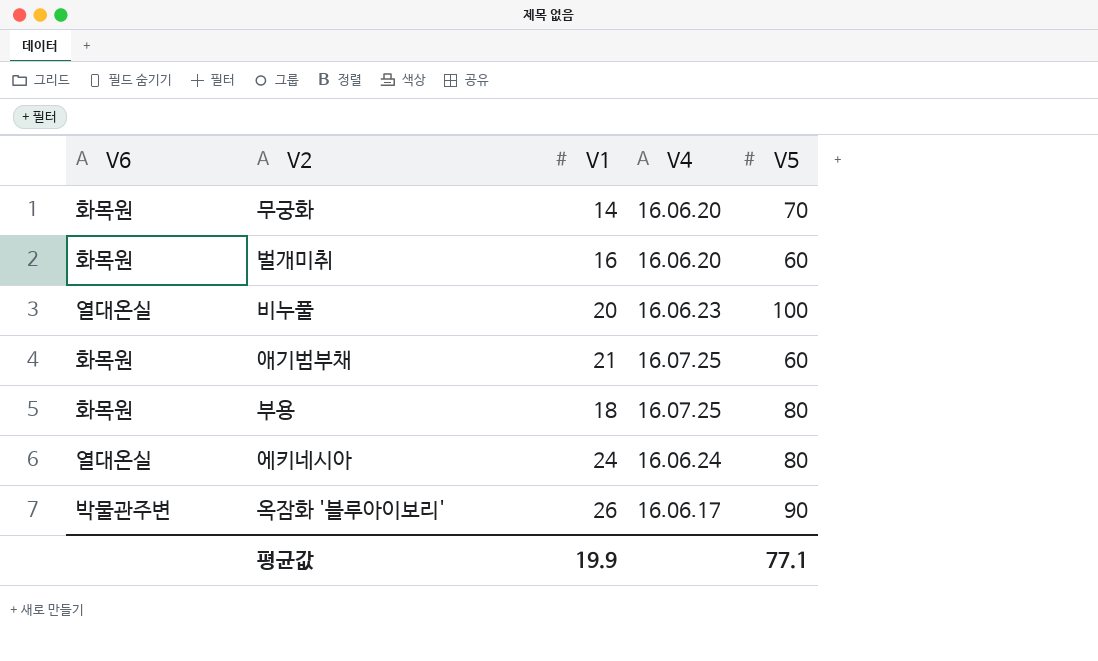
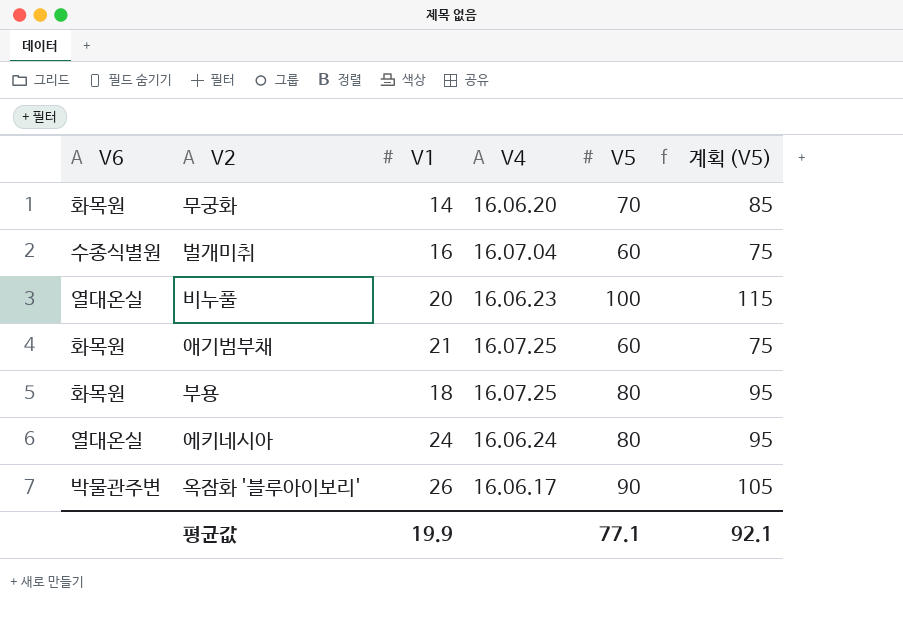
column 계획 (V5) | formula: none -> [V5] + 15
벌개미취 | V6: 화목원 -> 수종식별원
벌개미취 | V4: 16.06.20 -> 16.07.04

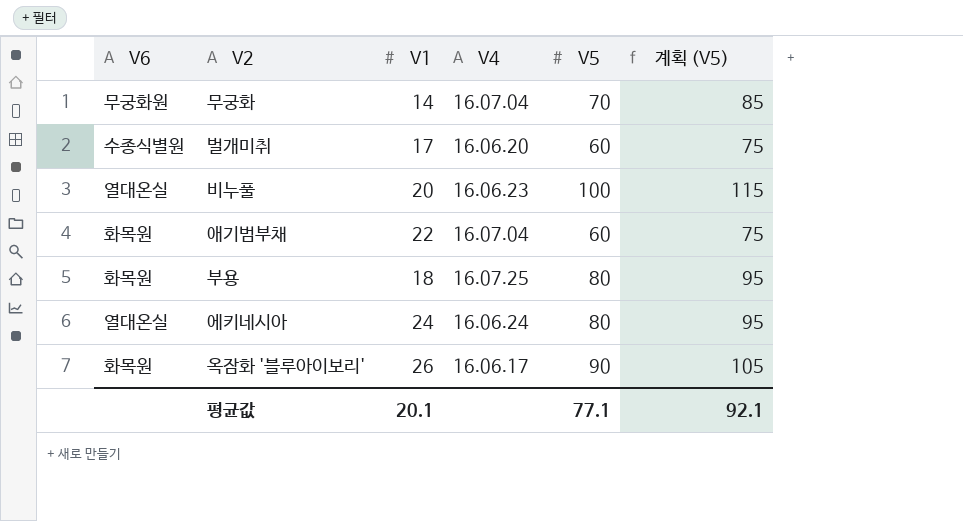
무궁화 | V6: 화목원 -> 무궁화원
무궁화 | V4: 16.06.20 -> 16.07.04
벌개미취 | V1: 16 -> 17
벌개미취 | V4: 16.07.04 -> 16.06.20
애기범부채 | V1: 21 -> 22
애기범부채 | V4: 16.07.25 -> 16.07.04
옥잠화 '블루아이보리' | V6: 박물관주변 -> 화목원
평균값 | V1: 19.9 -> 20.1

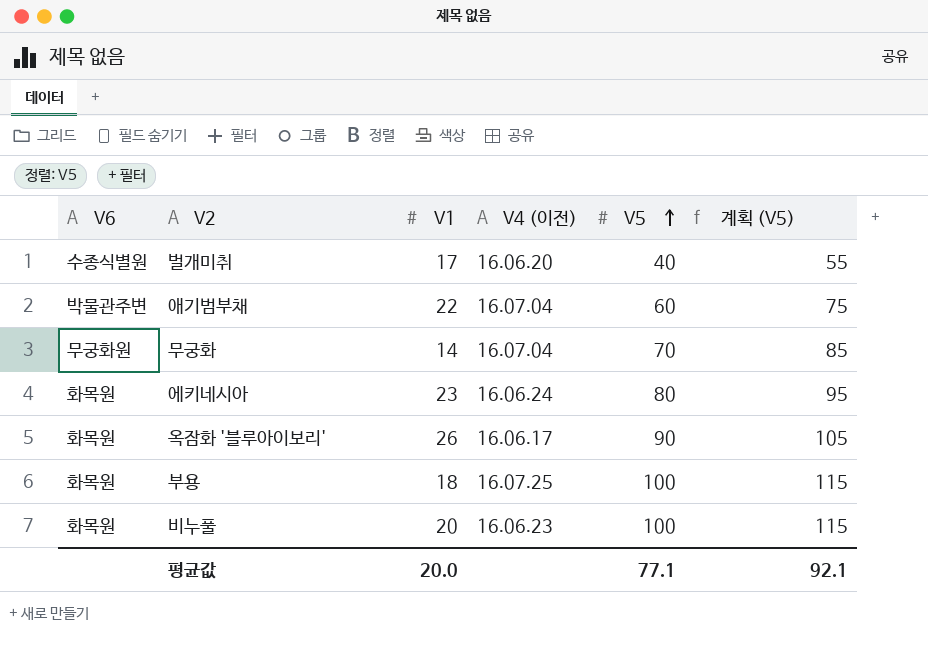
row order: none -> V5 ascending
column name: V4 -> V4 (이전)
벌개미취 | V5: 60 -> 40
벌개미취 | 계획 (V5): 75 -> 55
애기범부채 | V6: 화목원 -> 박물관주변
에키네시아 | V6: 열대온실 -> 화목원
에키네시아 | V1: 24 -> 23
부용 | V5: 80 -> 100
부용 | 계획 (V5): 95 -> 115
비누풀 | V6: 열대온실 -> 화목원
평균값 | V1: 20.1 -> 20.0

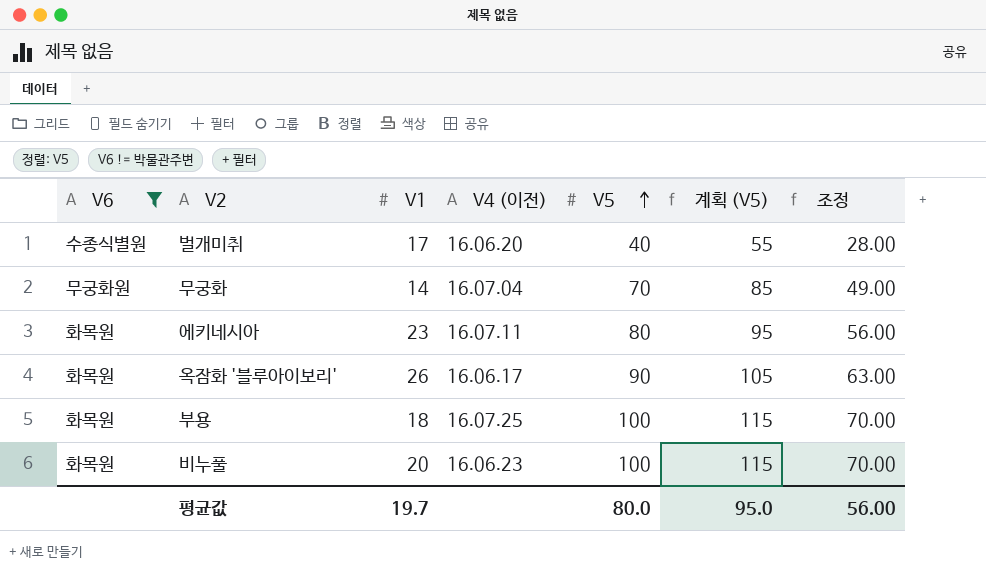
filter: none -> V6 != 박물관주변
column 조정 | formula: none -> [V5] * 0.7
에키네시아 | V4 (이전): 16.06.24 -> 16.07.11
평균값 | V1: 20.0 -> 19.7
평균값 | V5: 77.1 -> 80.0
평균값 | 계획 (V5): 92.1 -> 95.0

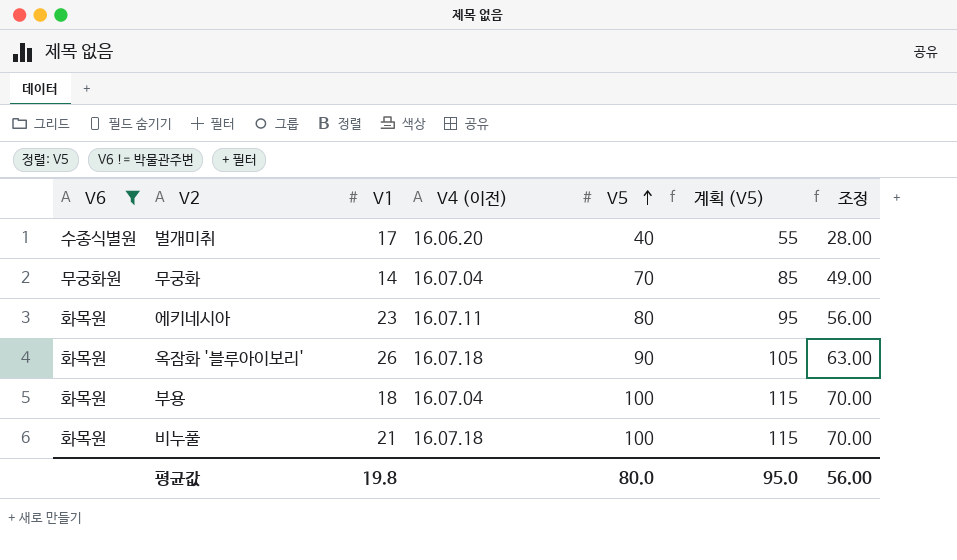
옥잠화 '블루아이보리' | V4 (이전): 16.06.17 -> 16.07.18
부용 | V4 (이전): 16.07.25 -> 16.07.04
비누풀 | V1: 20 -> 21
비누풀 | V4 (이전): 16.06.23 -> 16.07.18
평균값 | V1: 19.7 -> 19.8

